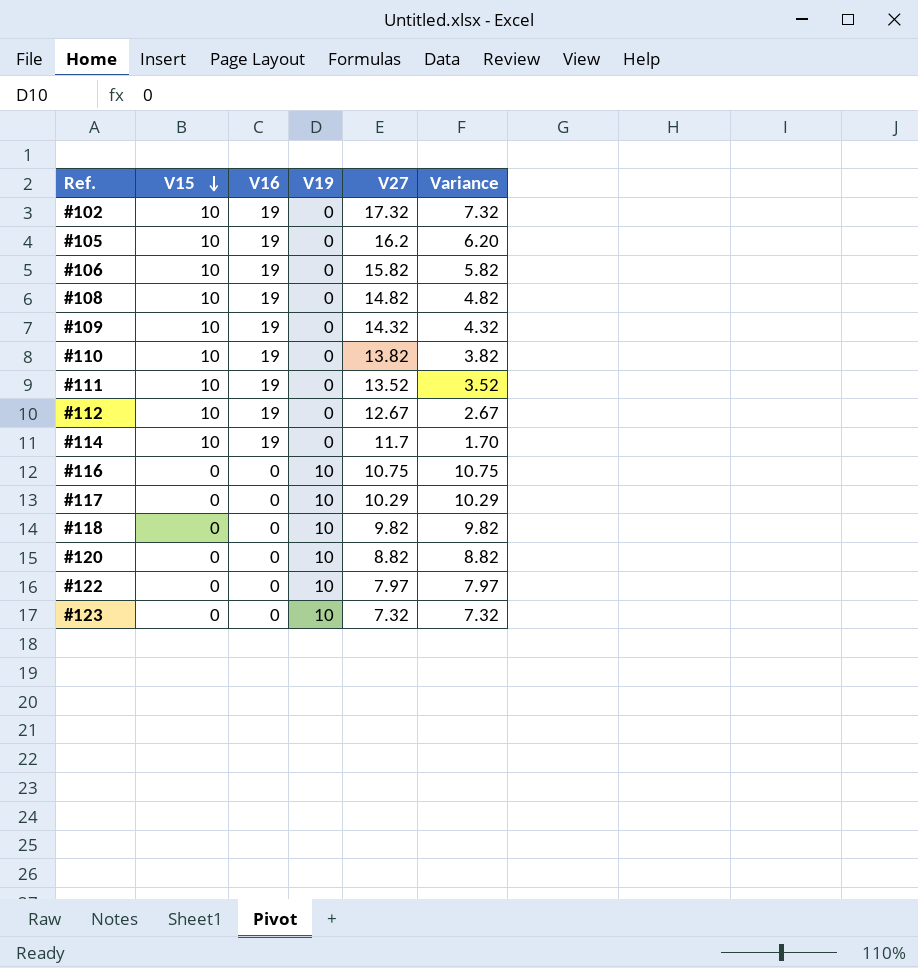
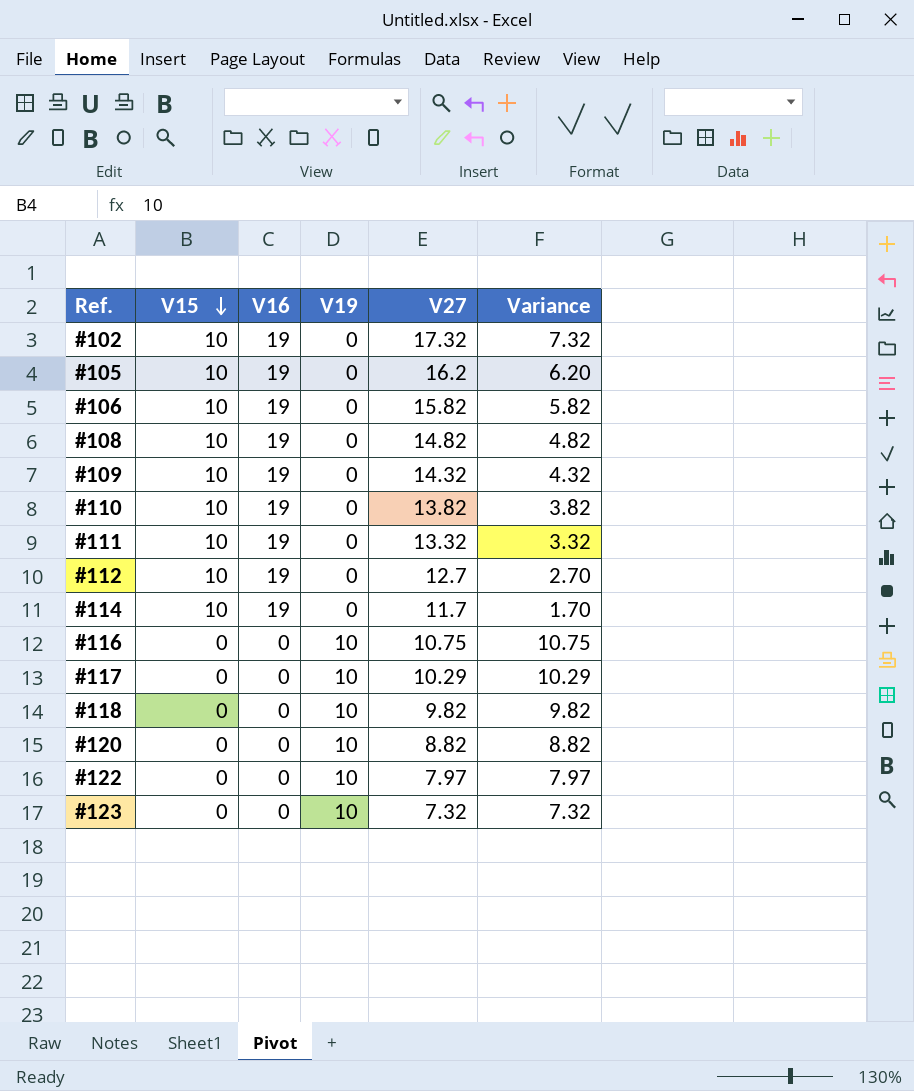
#111 | V27: 13.52 -> 13.32
#111 | Variance: 3.52 -> 3.32
#112 | V27: 12.67 -> 12.7
#112 | Variance: 2.67 -> 2.70

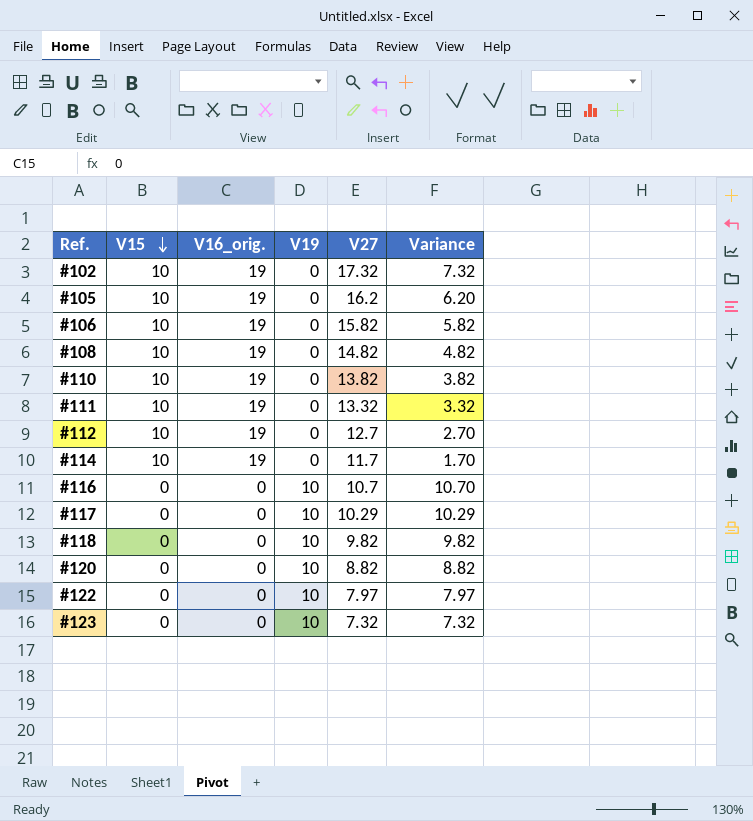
column name: V16 -> V16_orig.
row #109: 10 | 19 | 0 | 14.32 | 4.32 -> none
#116 | V27: 10.75 -> 10.7
#116 | Variance: 10.75 -> 10.70

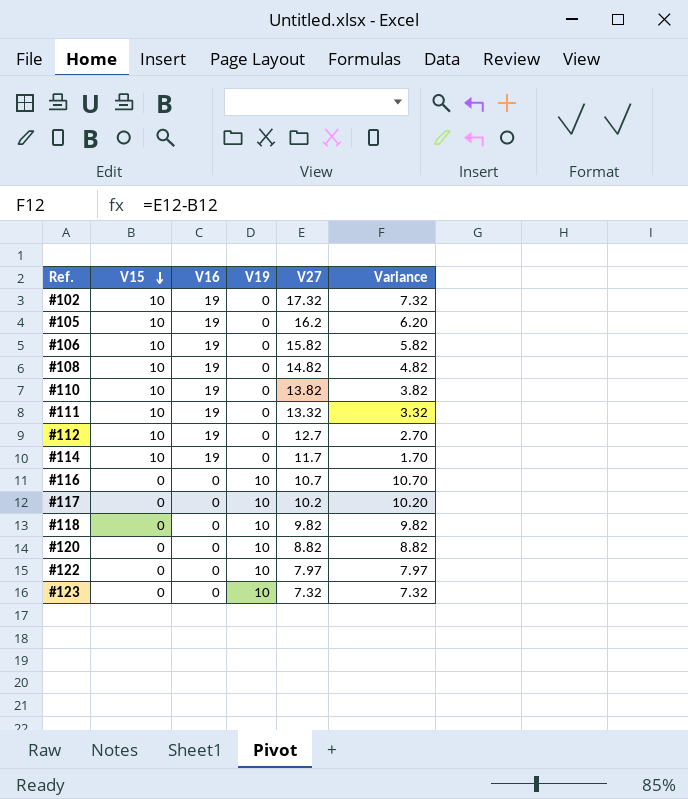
column name: V16_orig. -> V16
#117 | V27: 10.29 -> 10.2
#117 | Variance: 10.29 -> 10.20

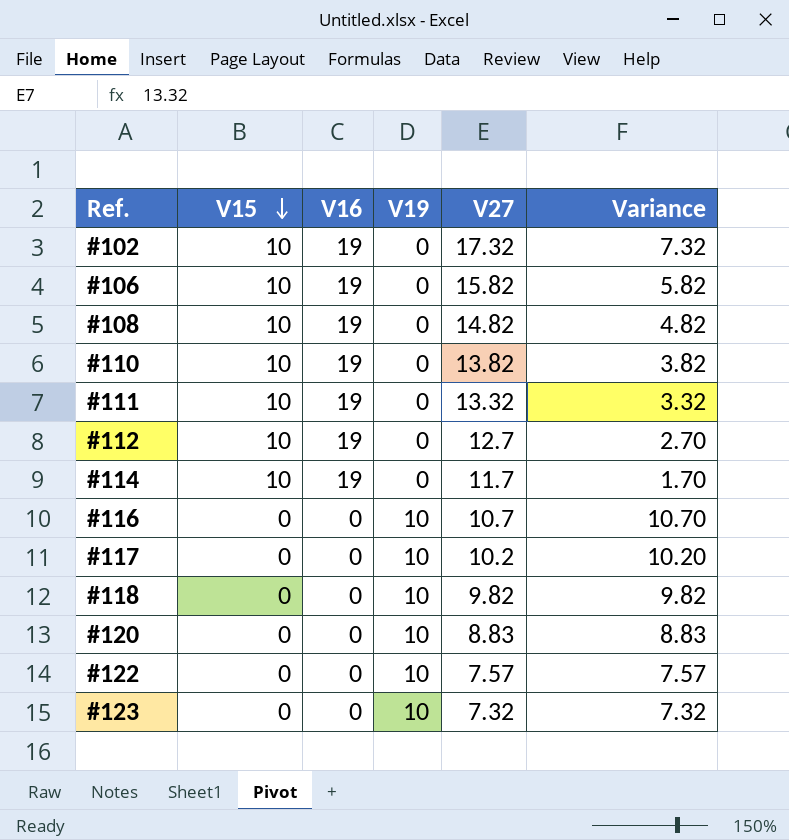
row #105: 10 | 19 | 0 | 16.2 | 6.20 -> none
#120 | V27: 8.82 -> 8.83
#120 | Variance: 8.82 -> 8.83
#122 | V27: 7.97 -> 7.57
#122 | Variance: 7.97 -> 7.57

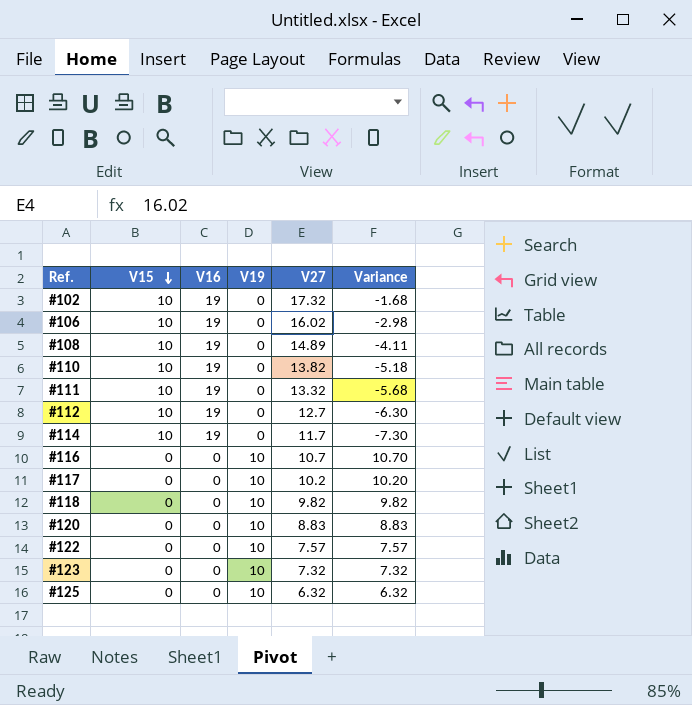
column Variance | formula: [V27] - [V15] -> [V27] - [V16]
#106 | V27: 15.82 -> 16.02
#108 | V27: 14.82 -> 14.89
row #125: none -> 0 | 0 | 10 | 6.32 | 6.32

